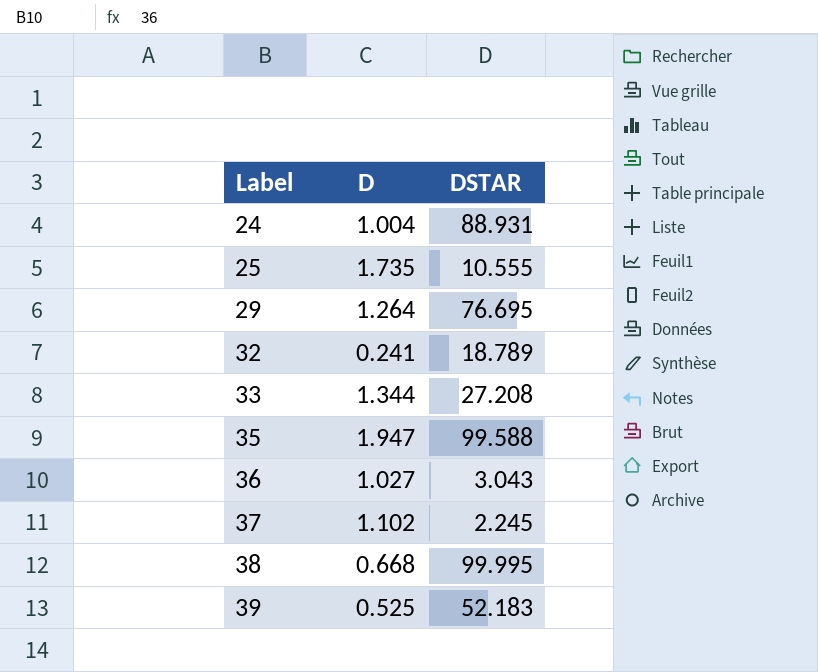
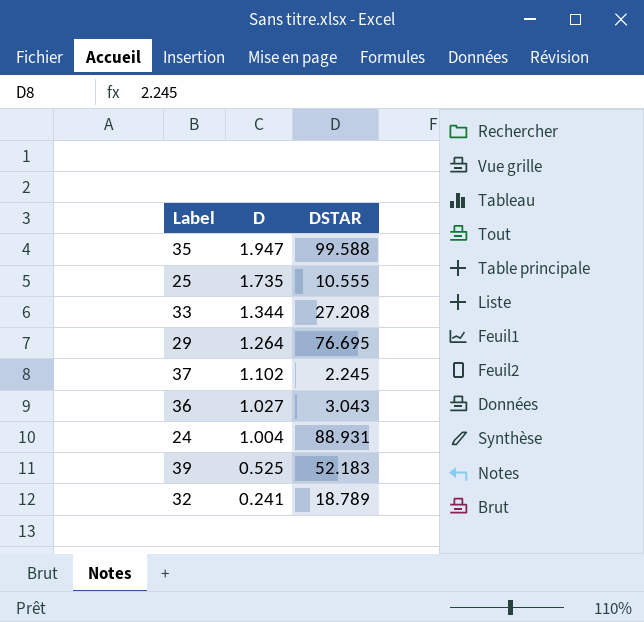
row order: Label ascending -> D descending
row 38: 0.668 | 99.995 -> none

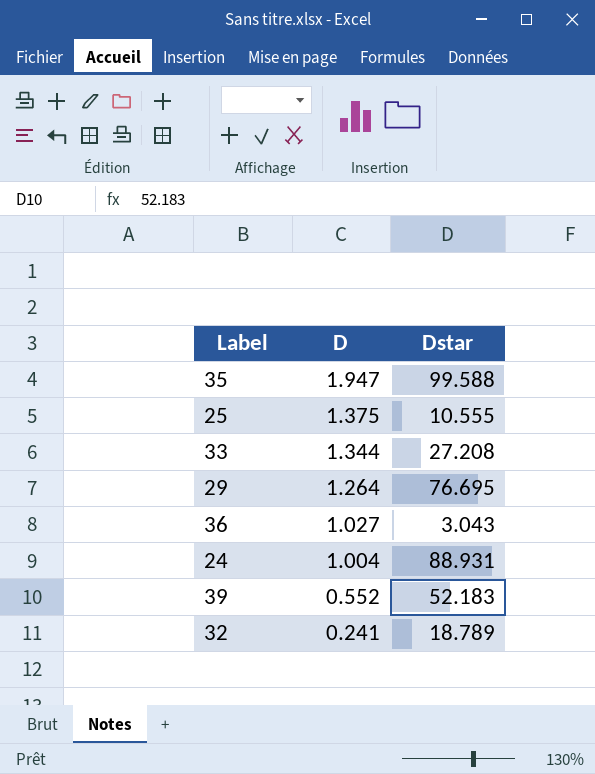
column name: DSTAR -> Dstar
row 37: 1.102 | 2.245 -> none
25 | D: 1.735 -> 1.375
39 | D: 0.525 -> 0.552

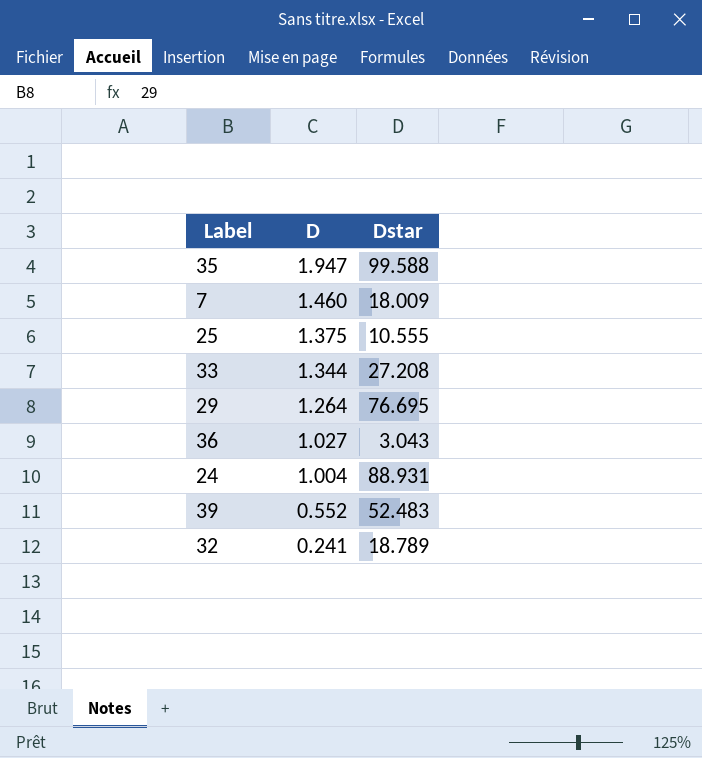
row 7: none -> 1.460 | 18.009
39 | Dstar: 52.183 -> 52.483

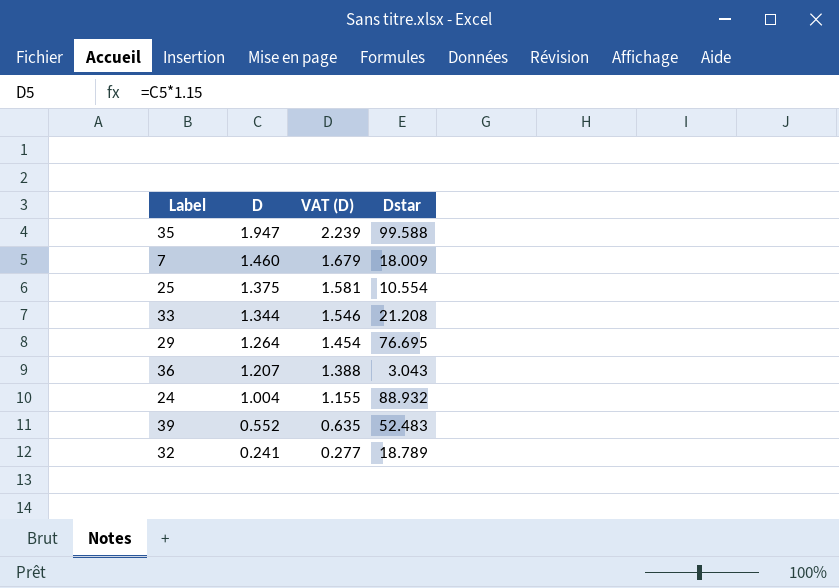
column VAT (D) | formula: none -> [D] * 1.15
25 | Dstar: 10.555 -> 10.554
33 | Dstar: 27.208 -> 21.208
36 | D: 1.027 -> 1.207
24 | Dstar: 88.931 -> 88.932

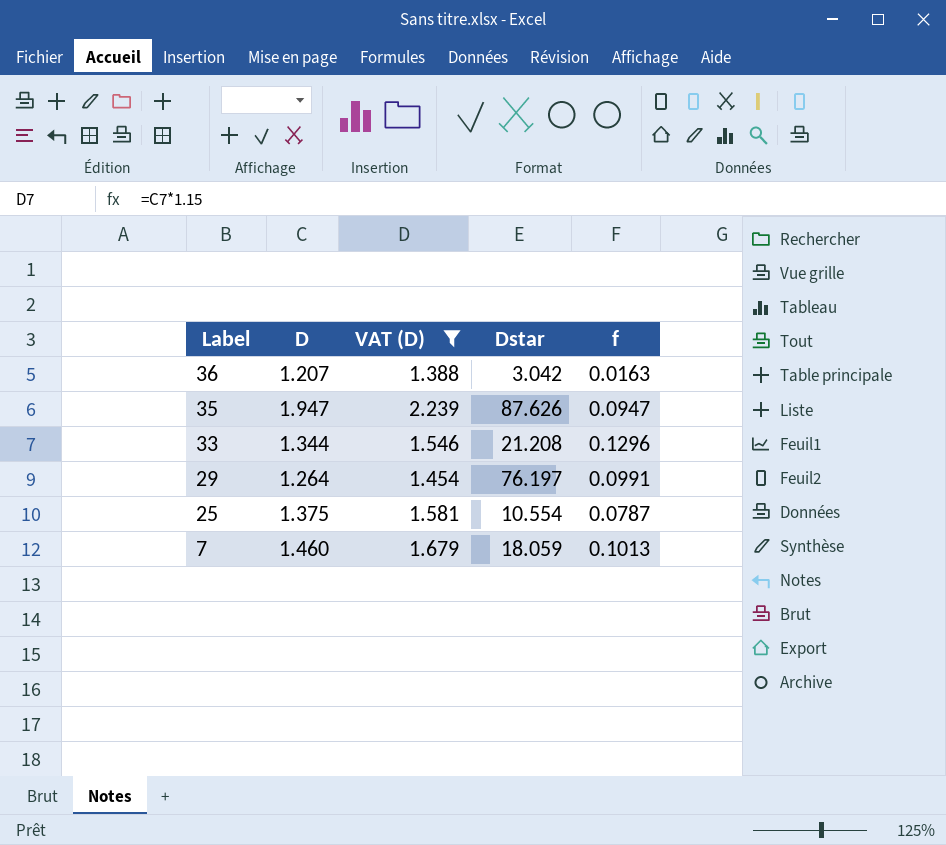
filter: none -> VAT (D) >= 1.388
row order: D descending -> Label descending
column f | position: none -> 5
36 | Dstar: 3.043 -> 3.042
35 | Dstar: 99.588 -> 87.626
29 | Dstar: 76.695 -> 76.197
7 | Dstar: 18.009 -> 18.059

